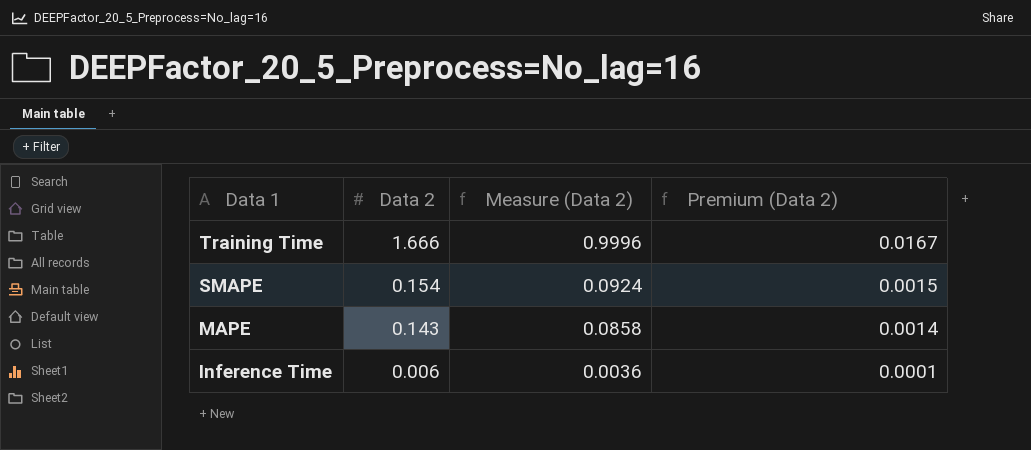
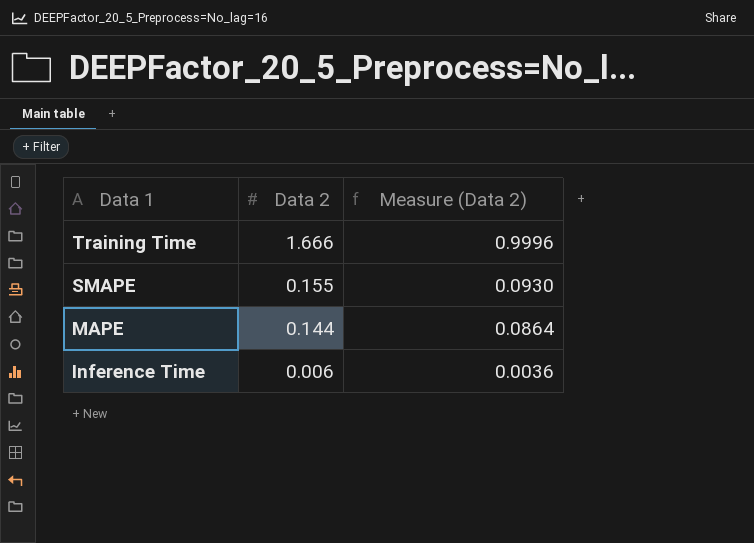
column Premium (Data 2) | formula: [Data 2] * 0.01 -> none
SMAPE | Data 2: 0.154 -> 0.155
SMAPE | Measure (Data 2): 0.0924 -> 0.0930
MAPE | Data 2: 0.143 -> 0.144
MAPE | Measure (Data 2): 0.0858 -> 0.0864

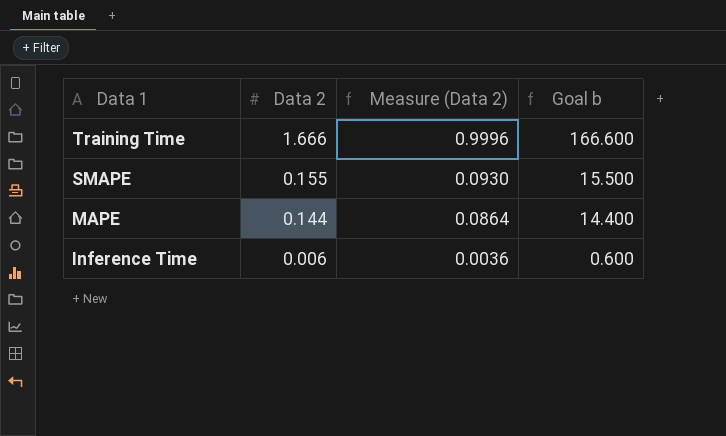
column Goal b | formula: none -> [Data 2] * 100

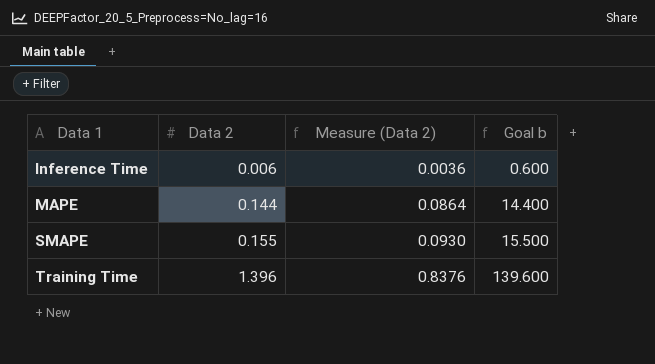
row order: Data 1 descending -> Data 1 ascending
Training Time | Data 2: 1.666 -> 1.396
Training Time | Measure (Data 2): 0.9996 -> 0.8376
Training Time | Goal b: 166.600 -> 139.600

